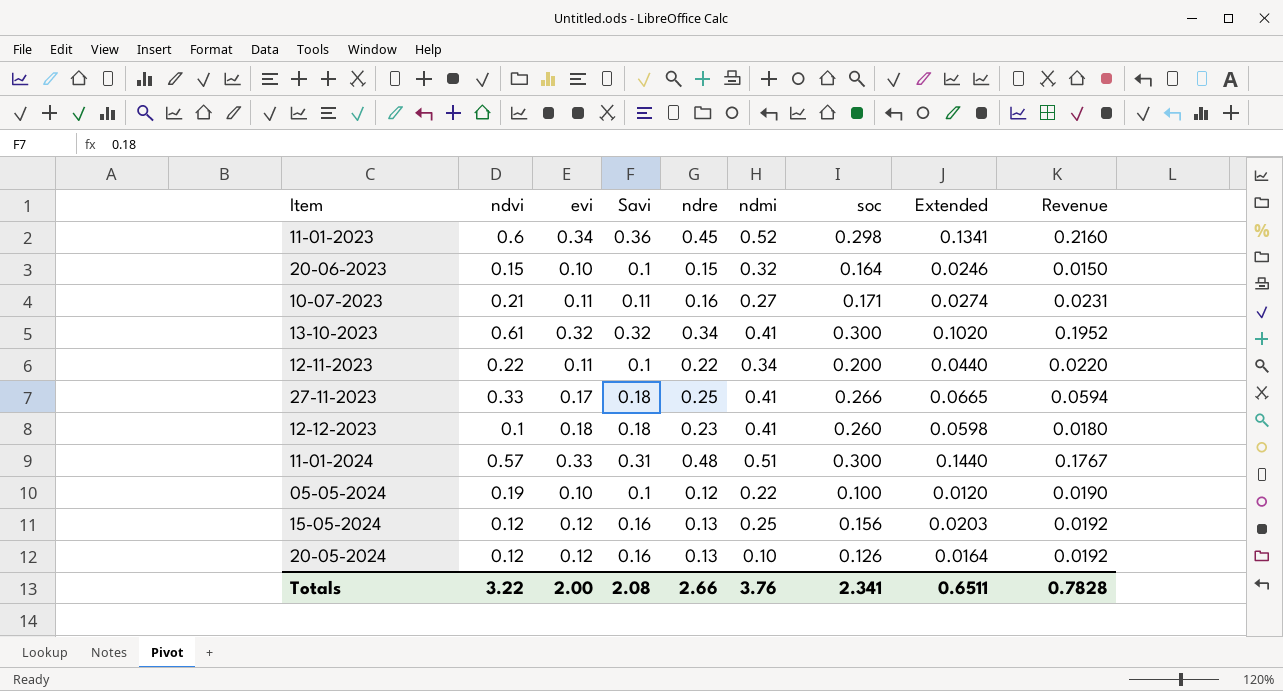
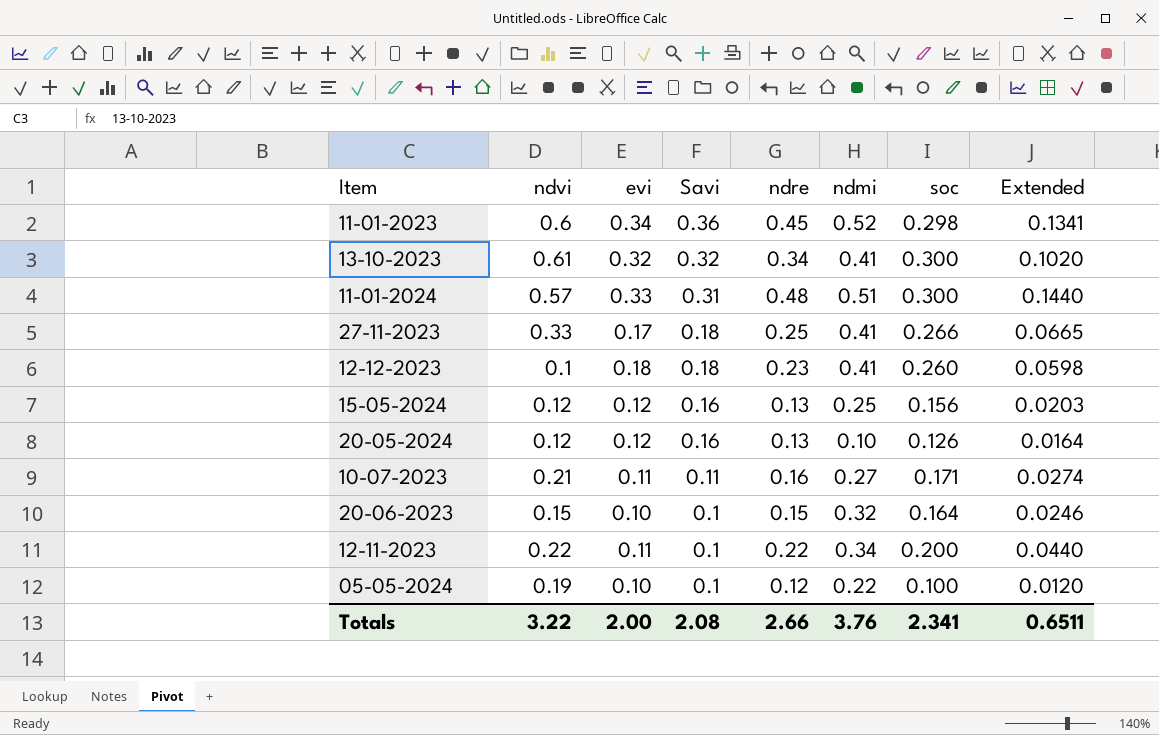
row order: Item ascending -> Savi descending
column Revenue | formula: [ndvi] * [Savi] -> none

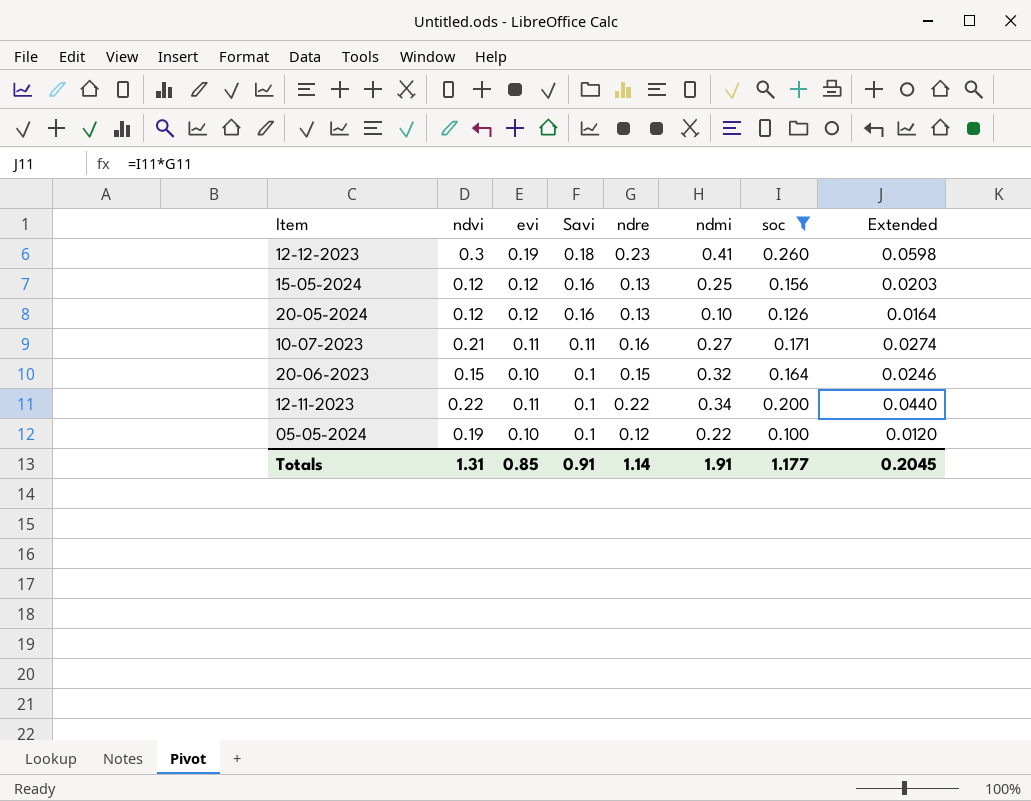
filter: none -> soc <= 0.260
12-12-2023 | ndvi: 0.1 -> 0.3
12-12-2023 | evi: 0.18 -> 0.19
Totals | ndvi: 3.22 -> 1.31
Totals | evi: 2.00 -> 0.85
Totals | Savi: 2.08 -> 0.91
Totals | ndre: 2.66 -> 1.14
Totals | ndmi: 3.76 -> 1.91
Totals | soc: 2.341 -> 1.177
Totals | Extended: 0.6511 -> 0.2045

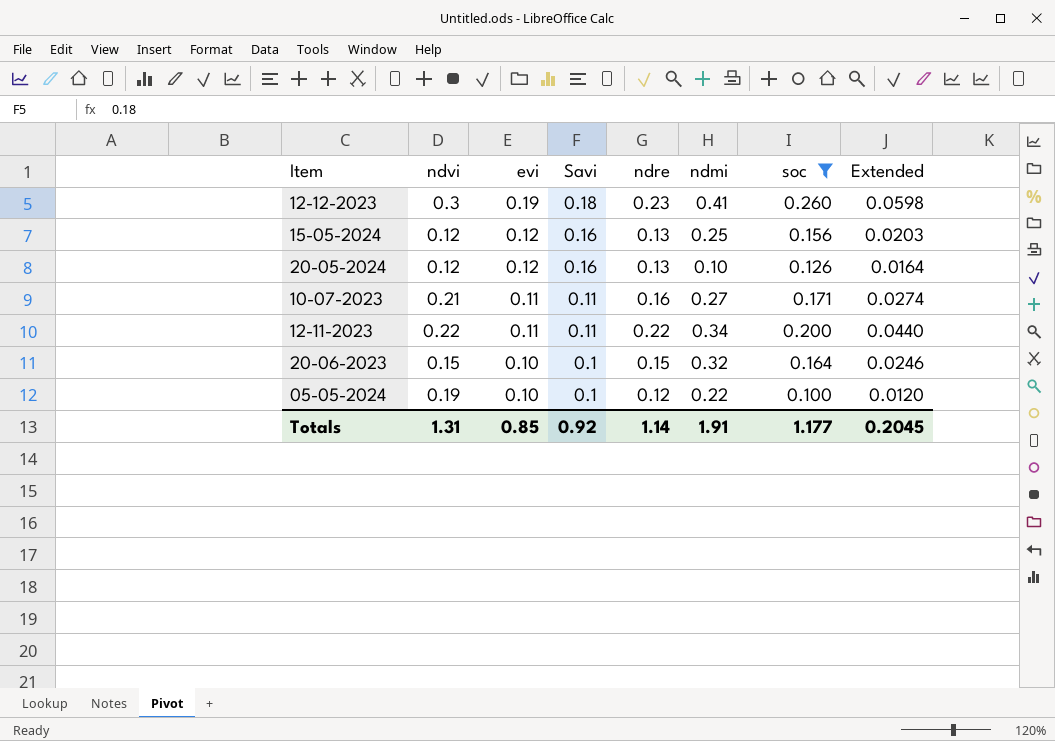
row order: Savi descending -> evi descending
12-11-2023 | Savi: 0.1 -> 0.11
Totals | Savi: 0.91 -> 0.92

